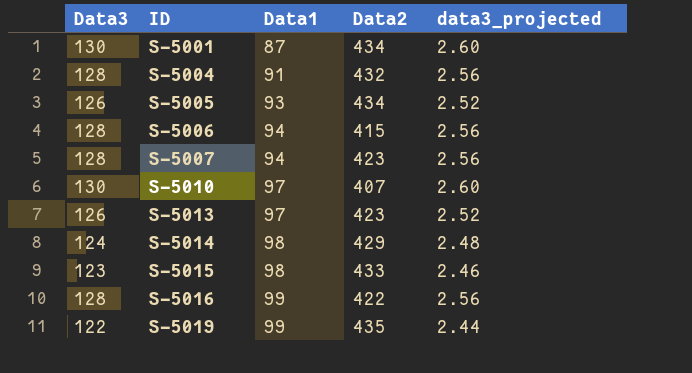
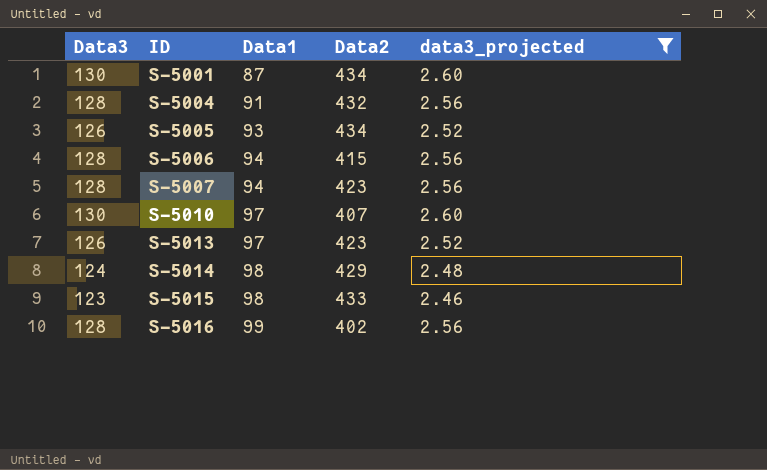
filter: none -> data3_projected != 2.44
S-5016 | Data2: 422 -> 402

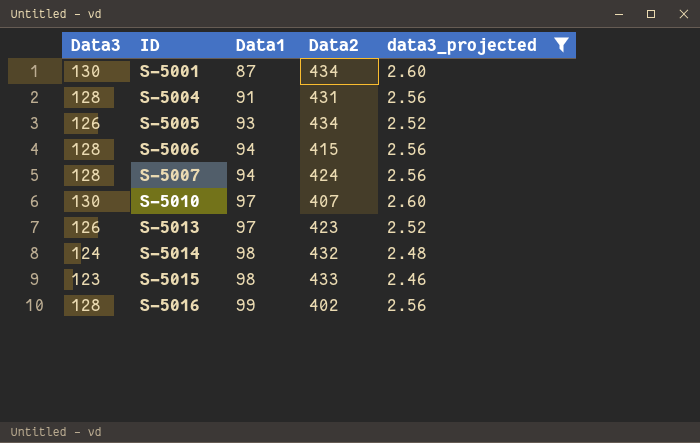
S-5004 | Data2: 432 -> 431
S-5007 | Data2: 423 -> 424
S-5014 | Data2: 429 -> 432

